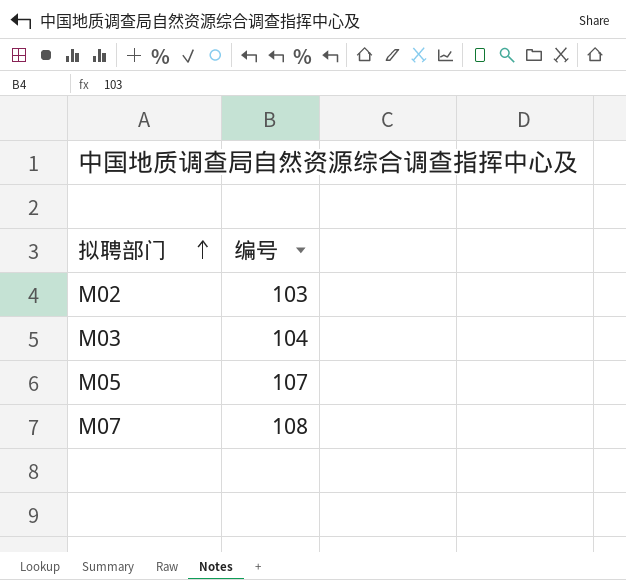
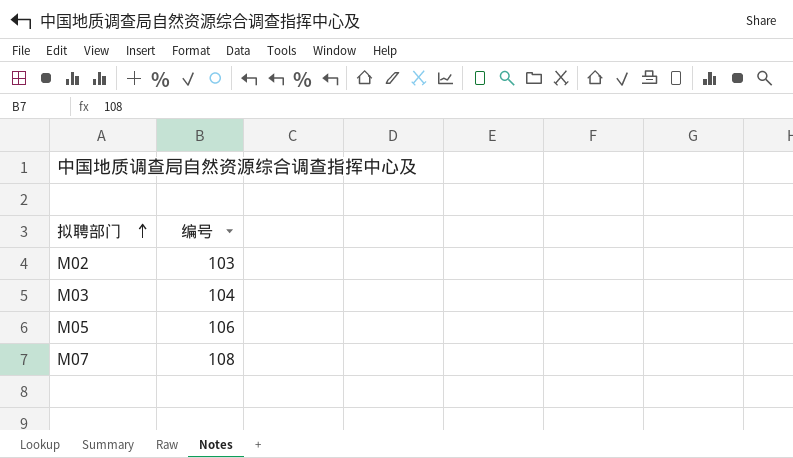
M05 | 编号: 107 -> 106

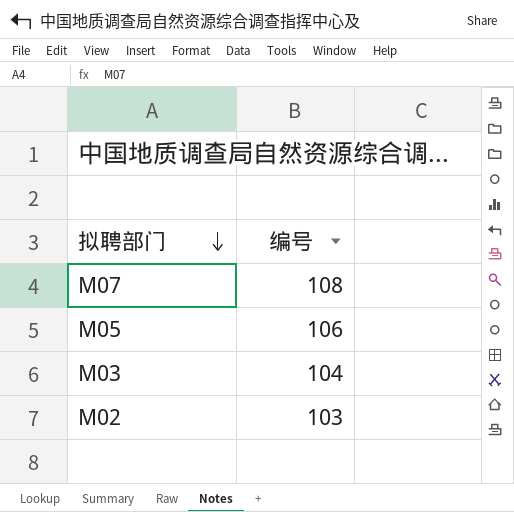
row order: 拟聘部门 ascending -> 拟聘部门 descending

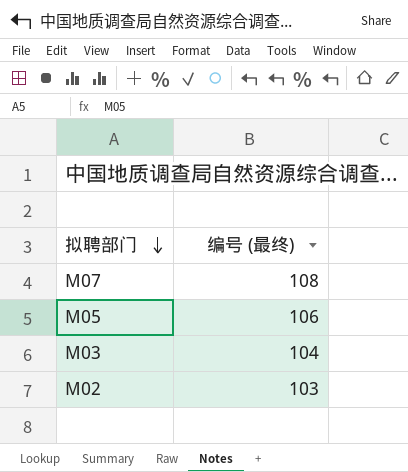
column name: 编号 -> 编号 (最终)

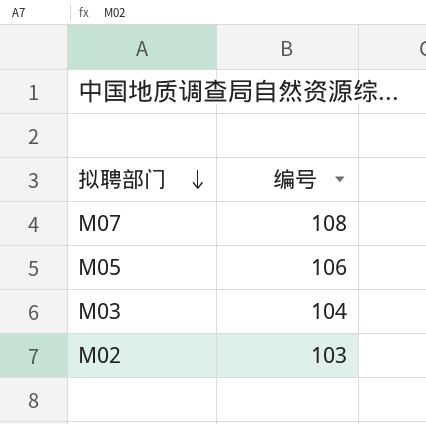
column name: 编号 (最终) -> 编号

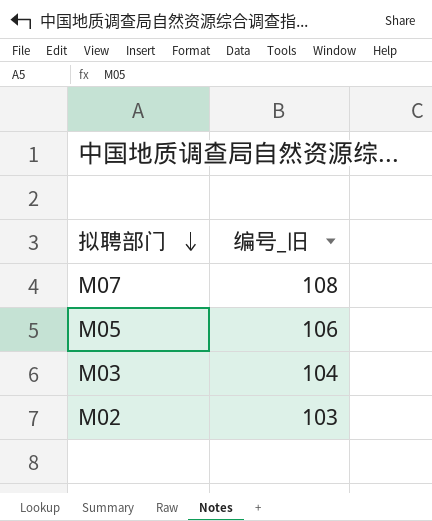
column name: 编号 -> 编号_旧

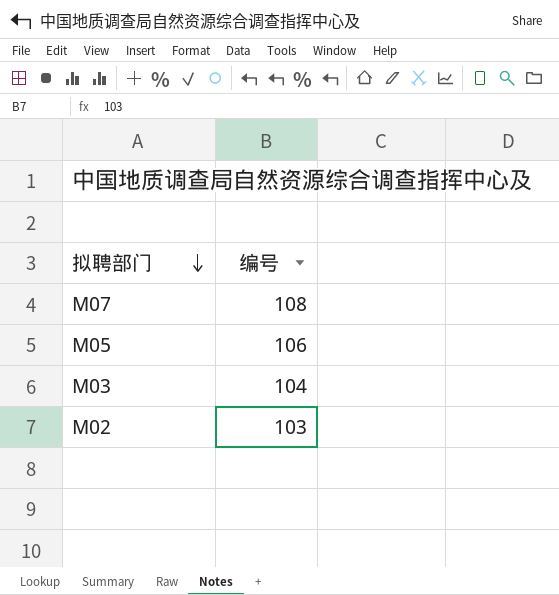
column name: 编号_旧 -> 编号

